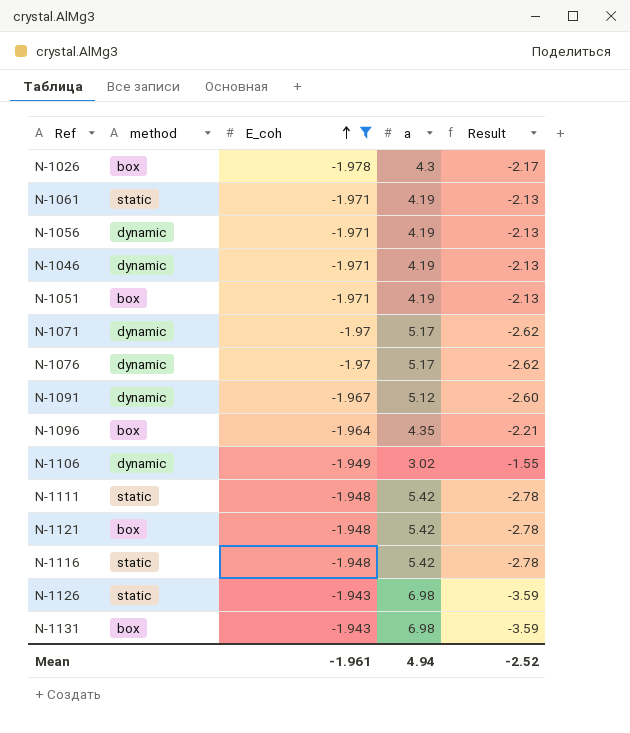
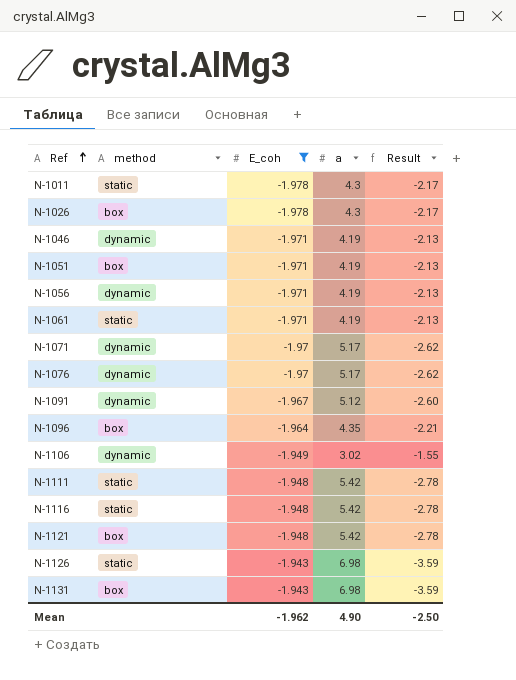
row order: E_coh ascending -> Ref ascending
row N-1011: none -> static | -1.978 | 4.3 | -2.17
Mean | E_coh: -1.961 -> -1.962
Mean | a: 4.94 -> 4.90
Mean | Result: -2.52 -> -2.50

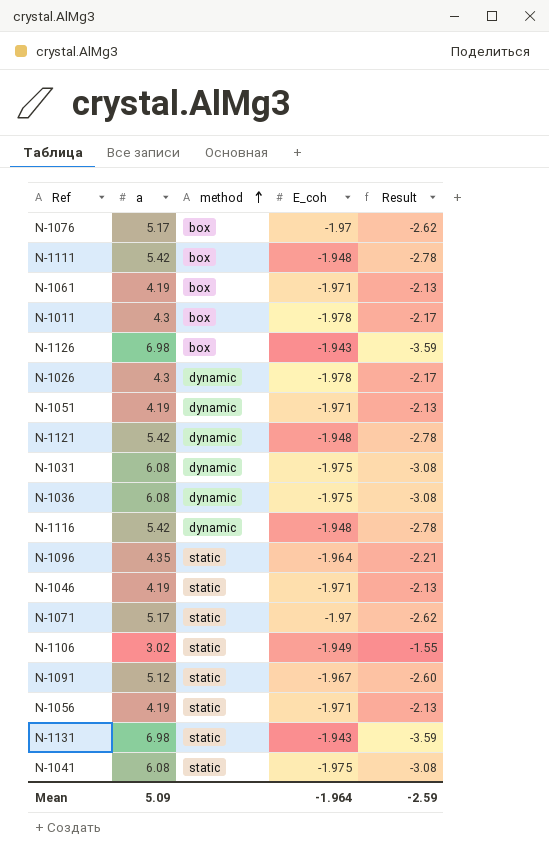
filter: E_coh != -1.975 -> none
row order: Ref ascending -> method ascending
column a | position: 4 -> 2
N-1076 | method: dynamic -> box
N-1111 | method: static -> box
N-1061 | method: static -> box
N-1011 | method: static -> box
N-1126 | method: static -> box
N-1026 | method: box -> dynamic
N-1051 | method: box -> dynamic
N-1121 | method: box -> dynamic
N-1116 | method: static -> dynamic
N-1096 | method: box -> static
N-1046 | method: dynamic -> static
N-1071 | method: dynamic -> static
N-1106 | method: dynamic -> static
N-1091 | method: dynamic -> static
N-1056 | method: dynamic -> static
N-1131 | method: box -> static
Mean | a: 4.90 -> 5.09
Mean | E_coh: -1.962 -> -1.964
Mean | Result: -2.50 -> -2.59

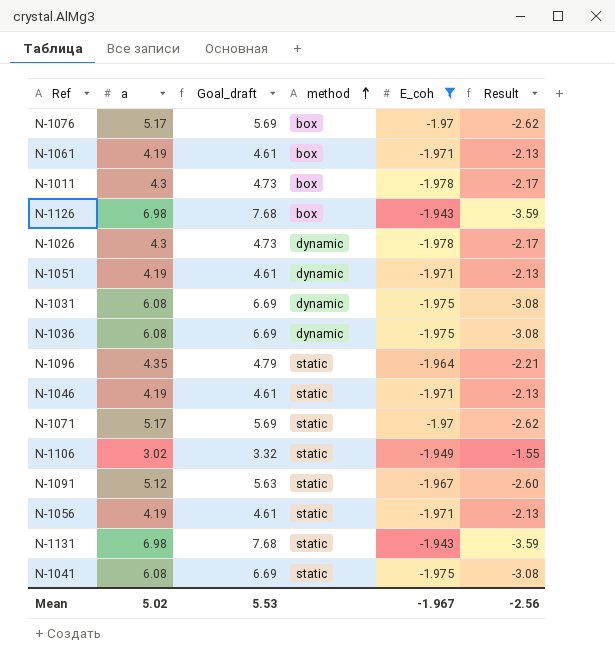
filter: none -> E_coh != -1.948
column Goal_draft | formula: none -> [a] * 1.1
Mean | a: 5.09 -> 5.02
Mean | E_coh: -1.964 -> -1.967
Mean | Result: -2.59 -> -2.56

